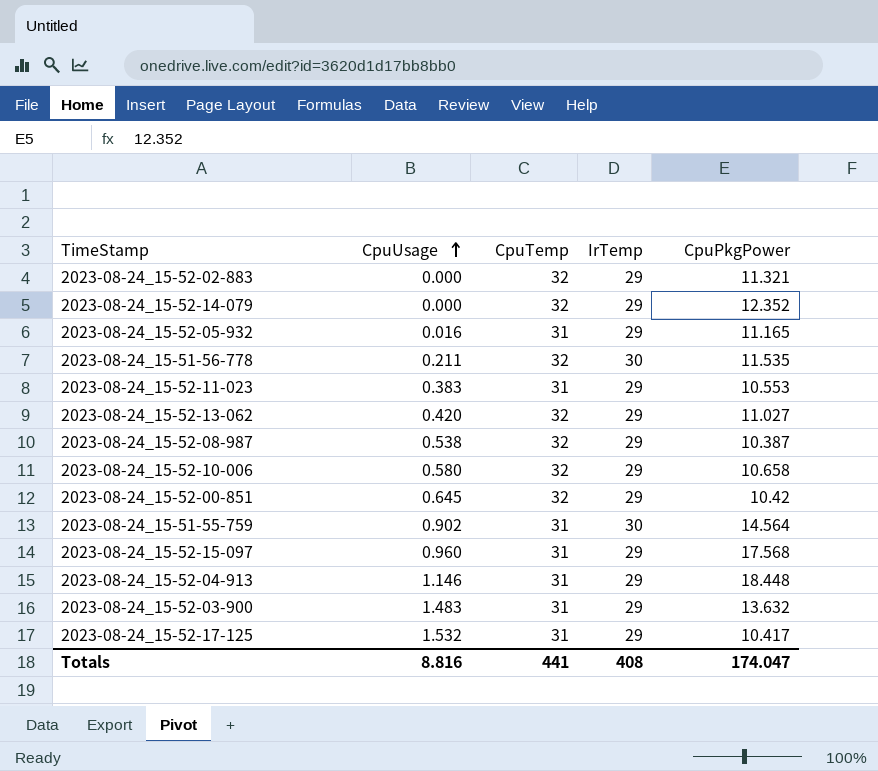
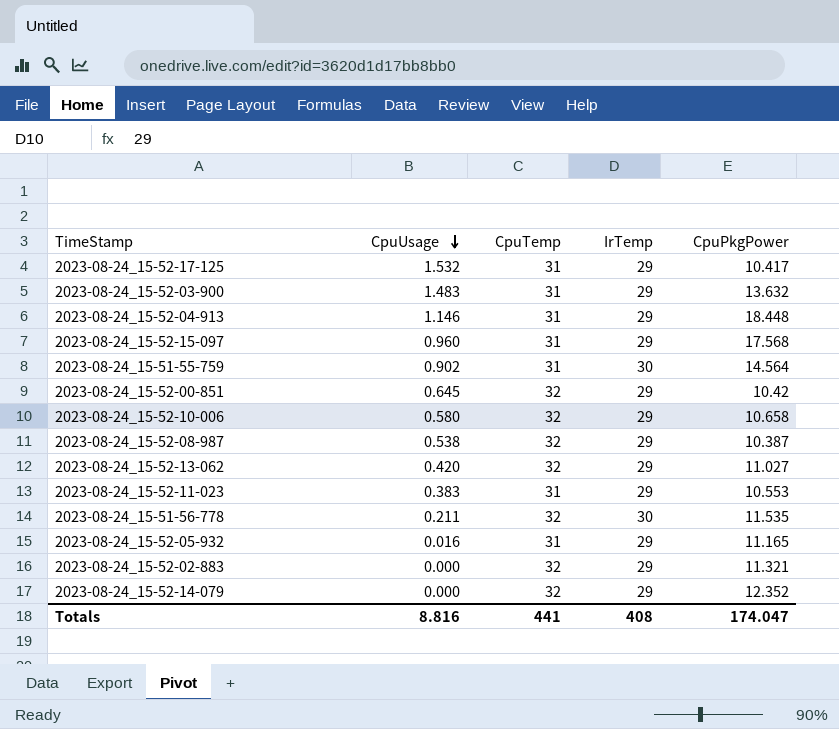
row order: CpuUsage ascending -> CpuUsage descending

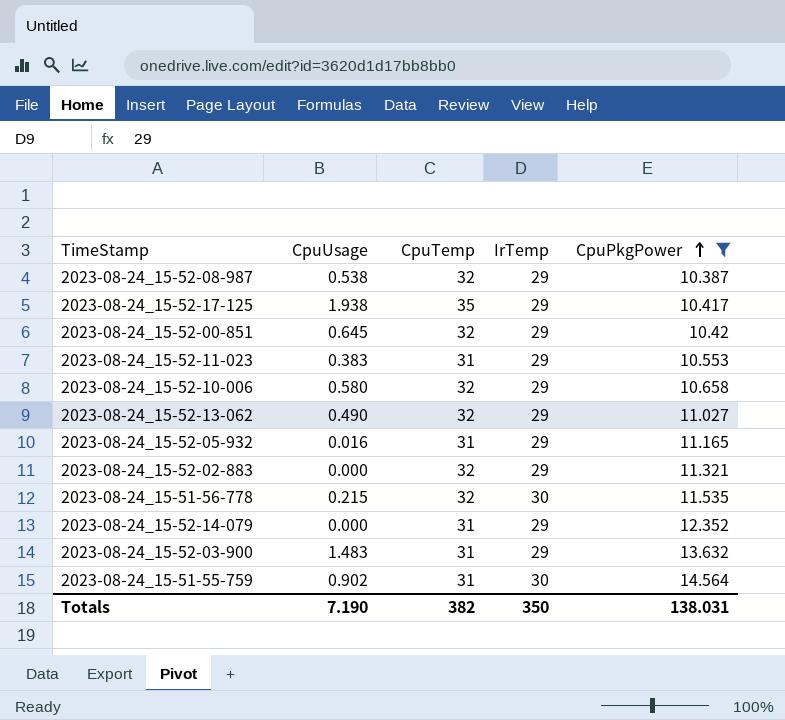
filter: none -> CpuPkgPower <= 14.564
row order: CpuUsage descending -> CpuPkgPower ascending
2023-08-24_15-52-17-125 | CpuUsage: 1.532 -> 1.938
2023-08-24_15-52-17-125 | CpuTemp: 31 -> 35
2023-08-24_15-52-13-062 | CpuUsage: 0.420 -> 0.490
2023-08-24_15-51-56-778 | CpuUsage: 0.211 -> 0.215
2023-08-24_15-52-14-079 | CpuTemp: 32 -> 31
Totals | CpuUsage: 8.816 -> 7.190
Totals | CpuTemp: 441 -> 382
Totals | IrTemp: 408 -> 350
Totals | CpuPkgPower: 174.047 -> 138.031

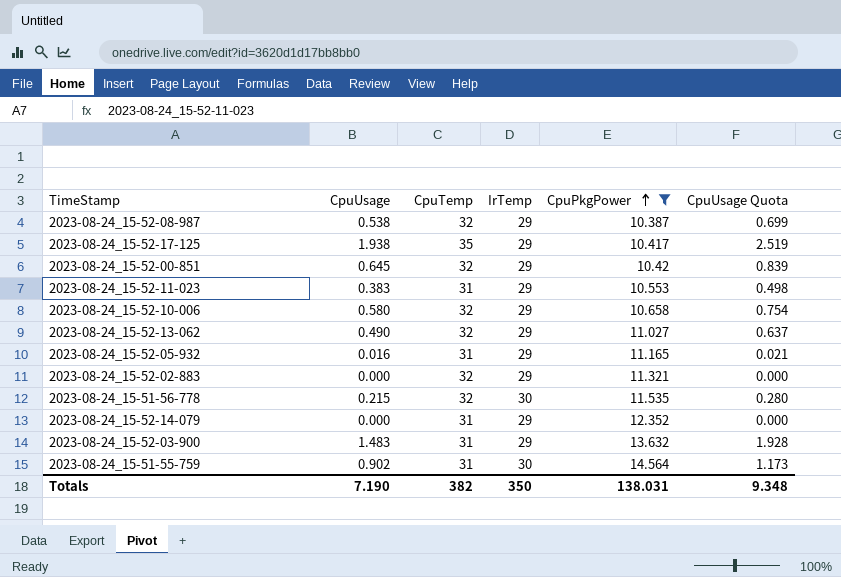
column CpuUsage Quota | formula: none -> [CpuUsage] * 1.3

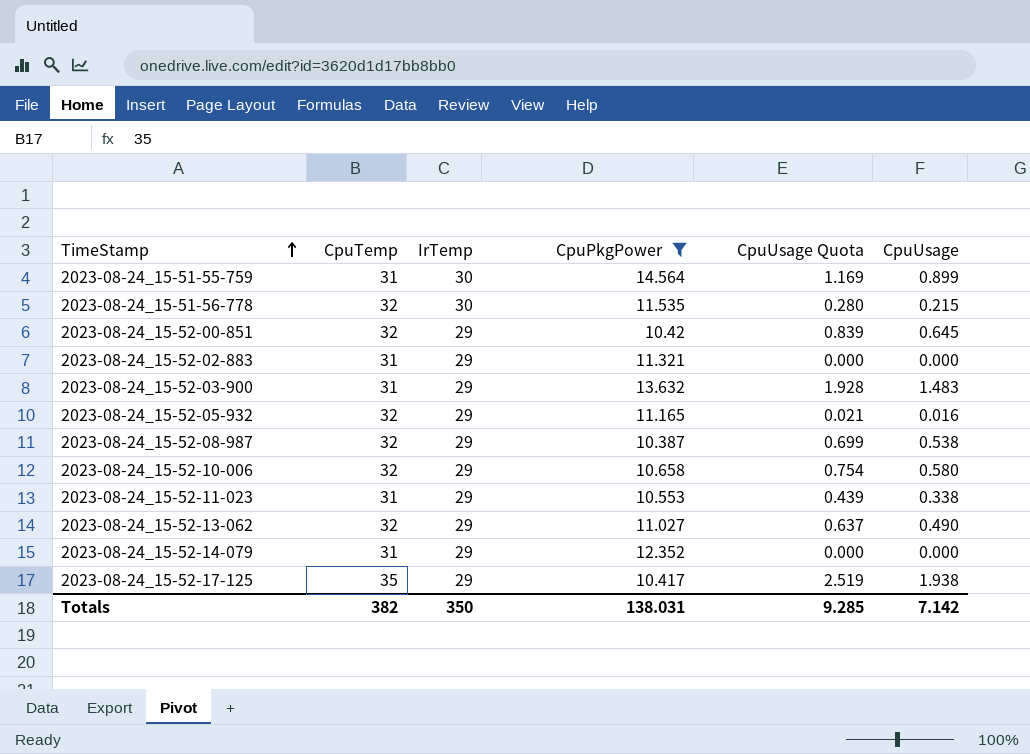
row order: CpuPkgPower ascending -> TimeStamp ascending
column CpuUsage | position: 2 -> 6
2023-08-24_15-51-55-759 | CpuUsage Quota: 1.173 -> 1.169
2023-08-24_15-51-55-759 | CpuUsage: 0.902 -> 0.899
2023-08-24_15-52-02-883 | CpuTemp: 32 -> 31
2023-08-24_15-52-05-932 | CpuTemp: 31 -> 32
2023-08-24_15-52-11-023 | CpuUsage Quota: 0.498 -> 0.439
2023-08-24_15-52-11-023 | CpuUsage: 0.383 -> 0.338
Totals | CpuUsage Quota: 9.348 -> 9.285
Totals | CpuUsage: 7.190 -> 7.142

